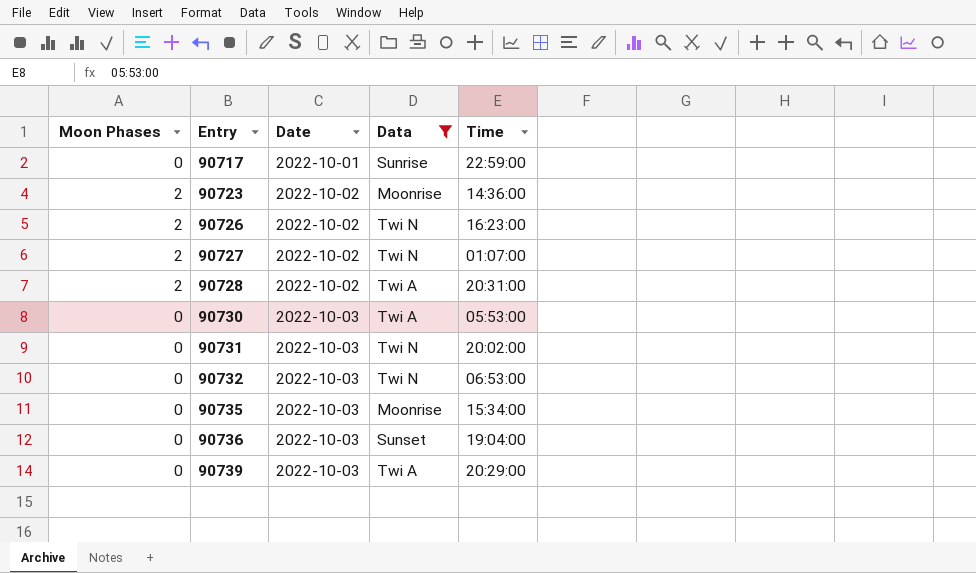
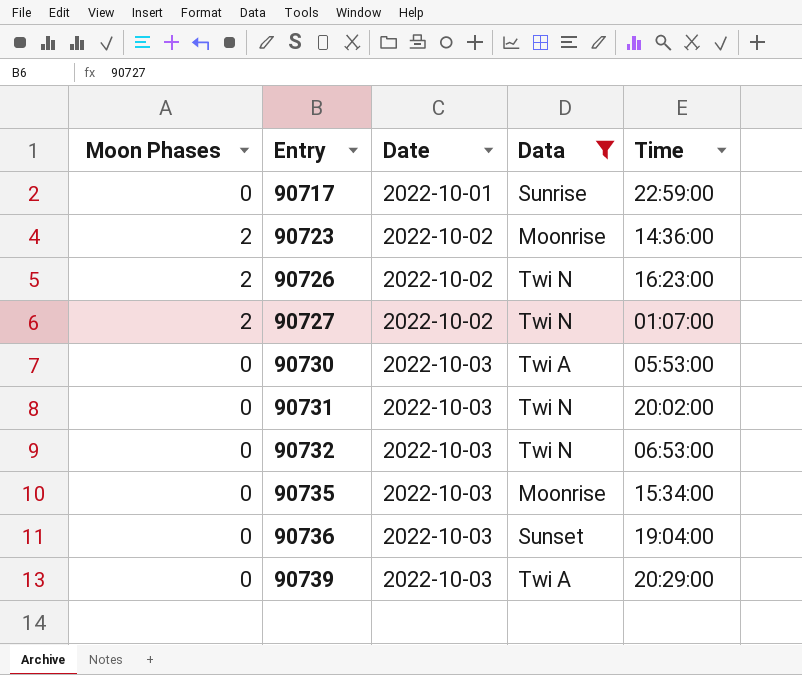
row 90728: 2 | 2022-10-02 | Twi A | 20:31:00 -> none

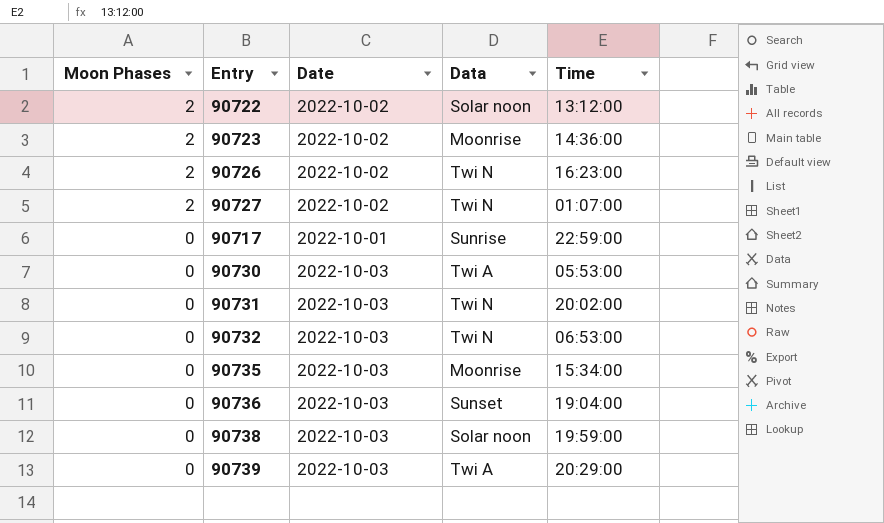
filter: Data != Solar noon -> none
row order: Entry ascending -> Moon Phases descending

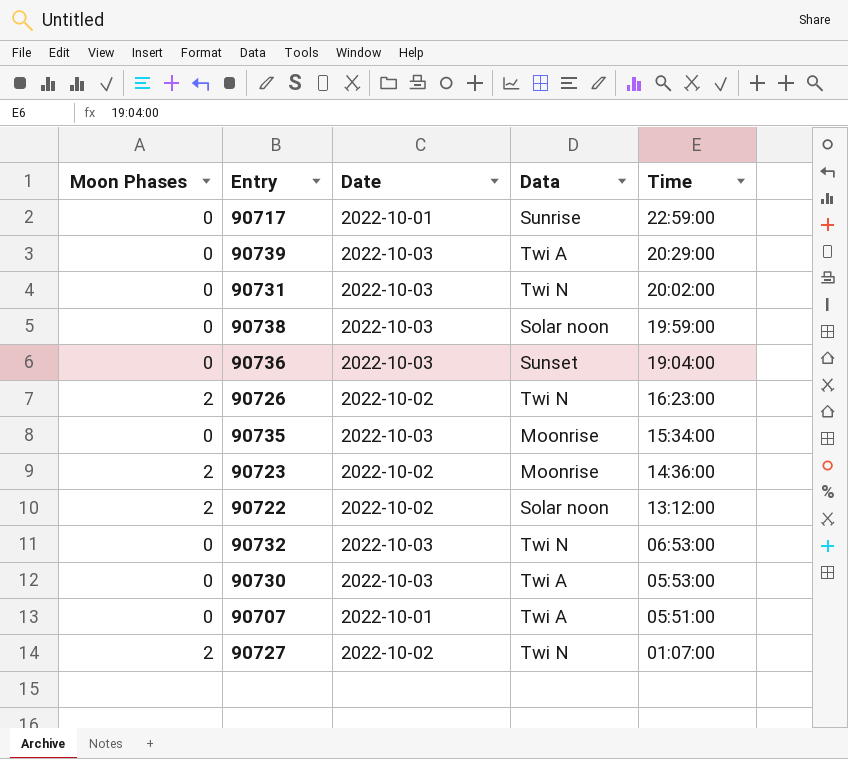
row order: Moon Phases descending -> Time descending
row 90707: none -> 0 | 2022-10-01 | Twi A | 05:51:00

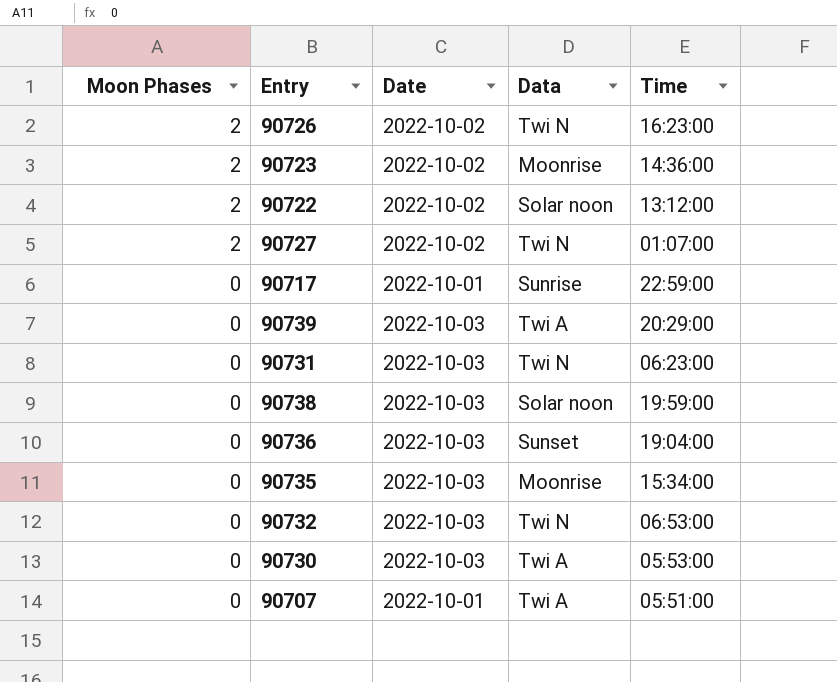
row order: Time descending -> Moon Phases descending
90731 | Time: 20:02:00 -> 06:23:00

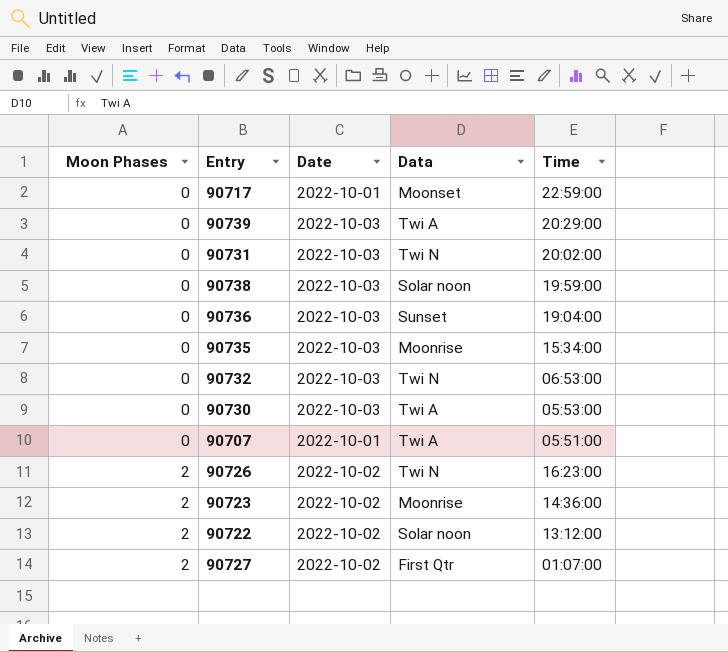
row order: Moon Phases descending -> Moon Phases ascending
90717 | Data: Sunrise -> Moonset
90731 | Time: 06:23:00 -> 20:02:00
90727 | Data: Twi N -> First Qtr

